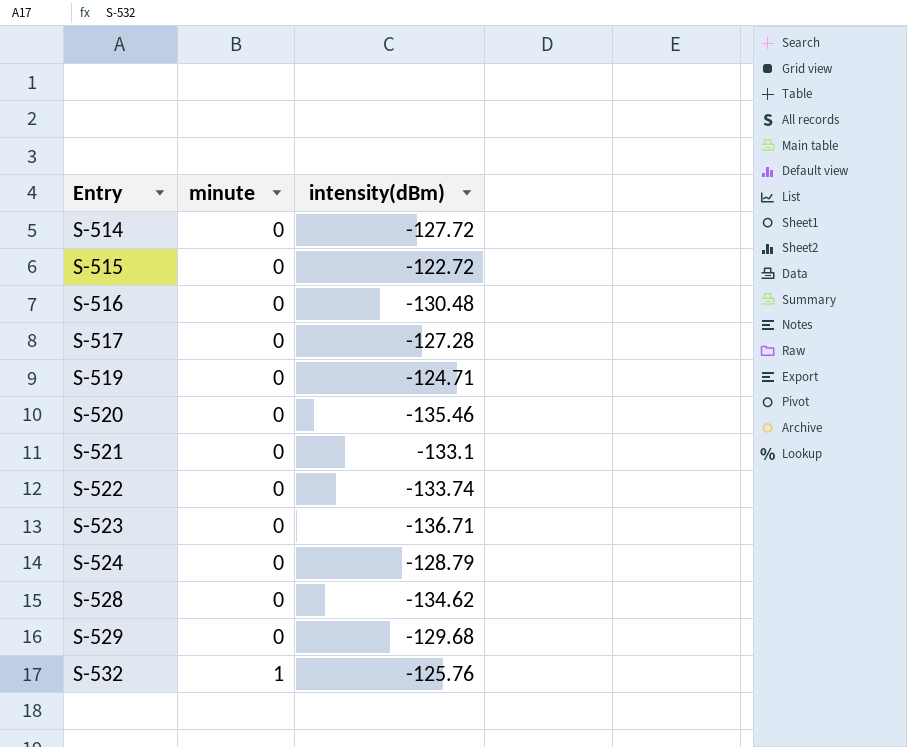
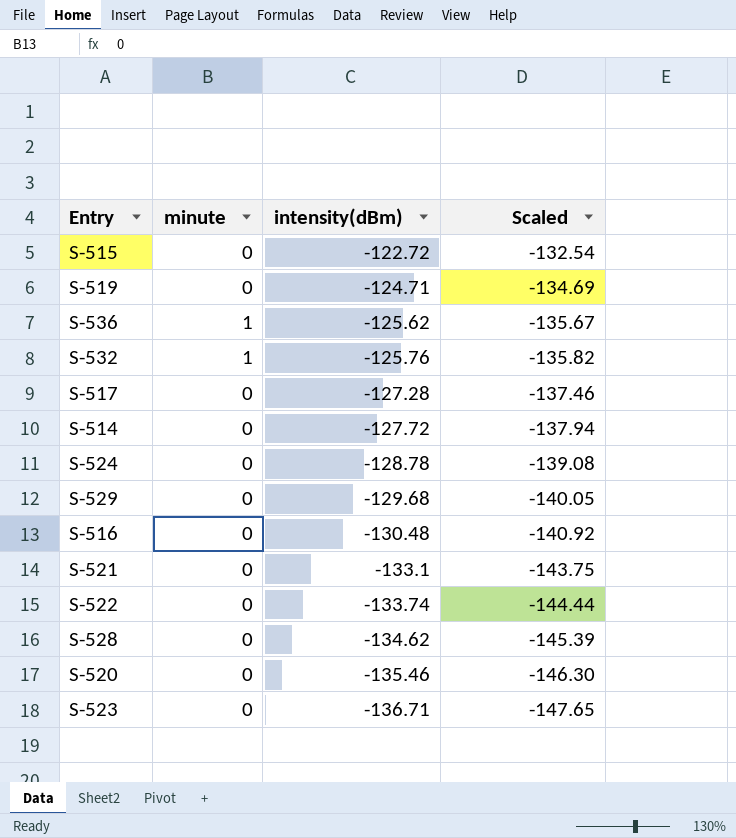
row order: Entry ascending -> intensity(dBm) descending
column Scaled | formula: none -> [intensity(dBm)] * 1.08
row S-536: none -> 1 | -125.62 | -135.67
S-524 | intensity(dBm): -128.79 -> -128.78

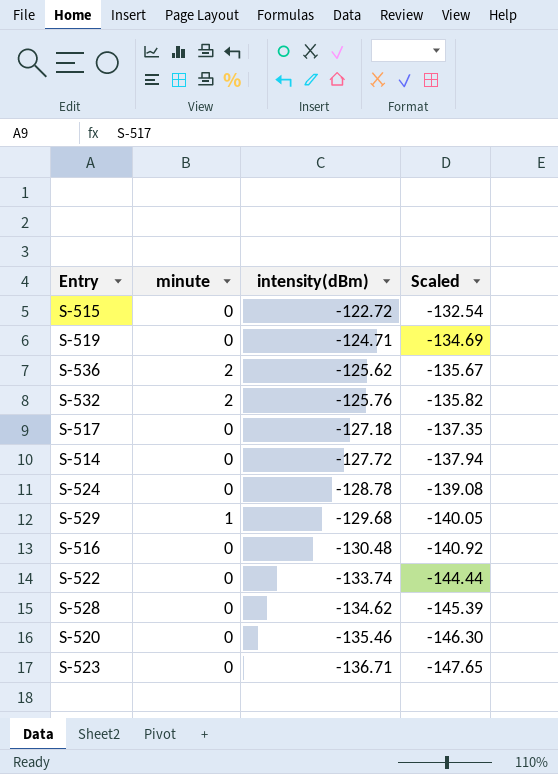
row S-521: 0 | -133.1 | -143.75 -> none
S-536 | minute: 1 -> 2
S-532 | minute: 1 -> 2
S-517 | intensity(dBm): -127.28 -> -127.18
S-517 | Scaled: -137.46 -> -137.35
S-529 | minute: 0 -> 1

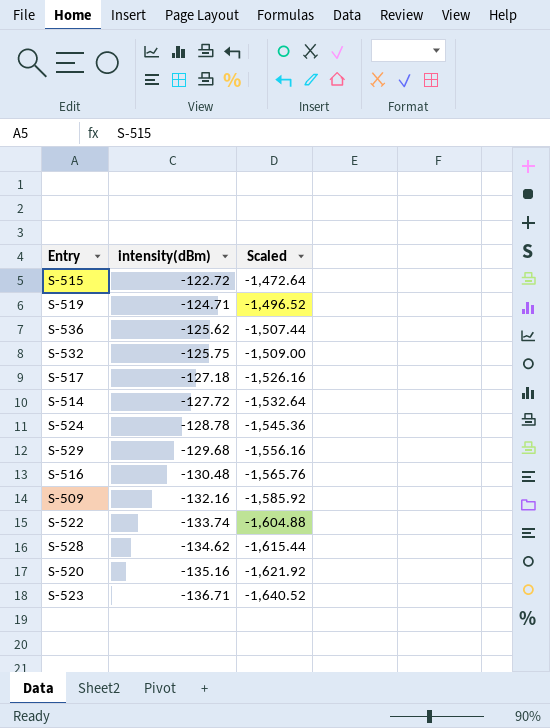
column minute | position: 2 -> none
column Scaled | formula: [intensity(dBm)] * 1.08 -> [intensity(dBm)] * 12
S-532 | intensity(dBm): -125.76 -> -125.75
row S-509: none -> -132.16 | -1,585.92
S-520 | intensity(dBm): -135.46 -> -135.16

